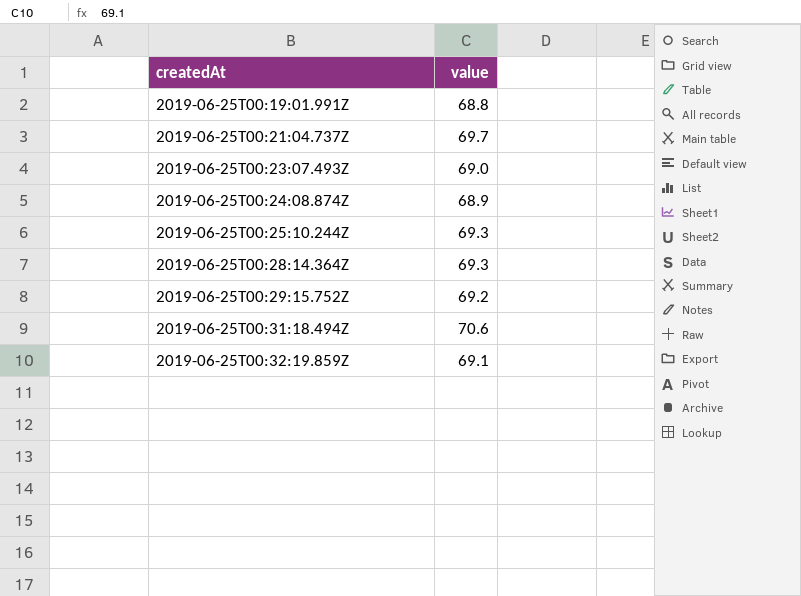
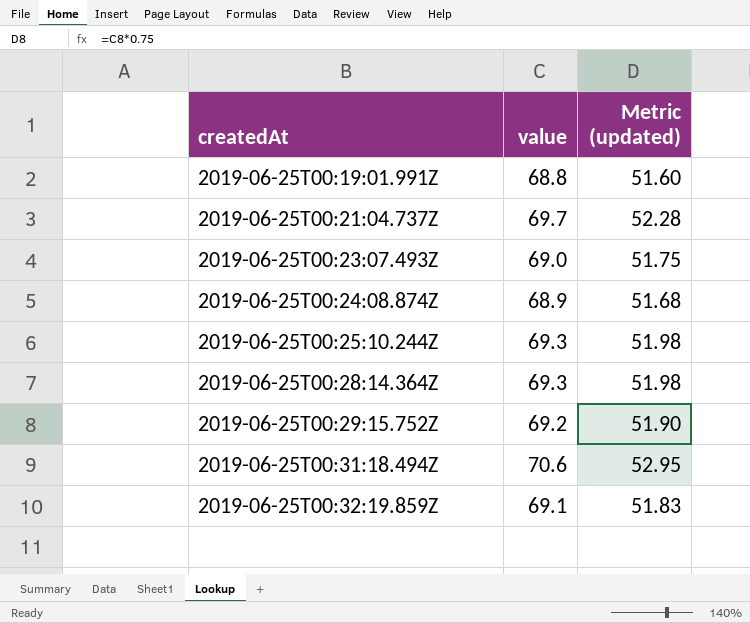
column Metric (updated) | formula: none -> [value] * 0.75

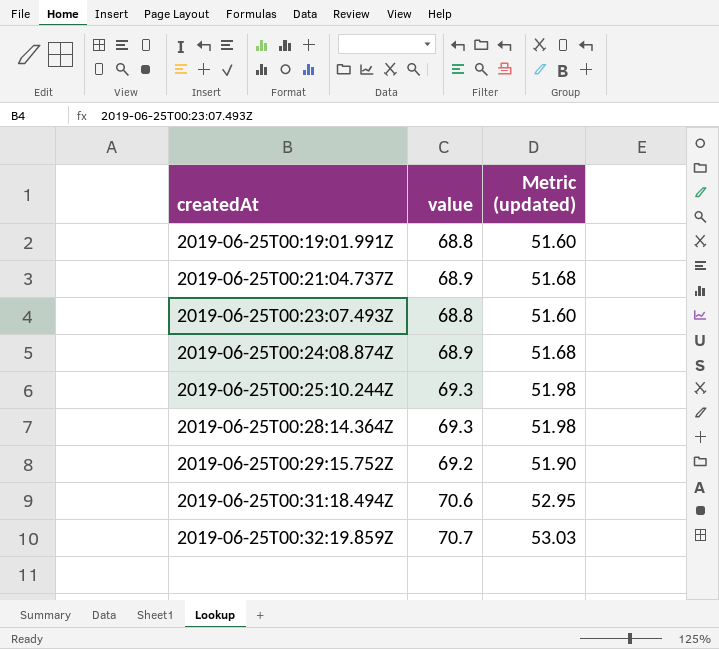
2019-06-25T00:21:04.737Z | value: 69.7 -> 68.9
2019-06-25T00:21:04.737Z | Metric (updated): 52.28 -> 51.68
2019-06-25T00:23:07.493Z | value: 69.0 -> 68.8
2019-06-25T00:23:07.493Z | Metric (updated): 51.75 -> 51.60
2019-06-25T00:32:19.859Z | value: 69.1 -> 70.7
2019-06-25T00:32:19.859Z | Metric (updated): 51.83 -> 53.03

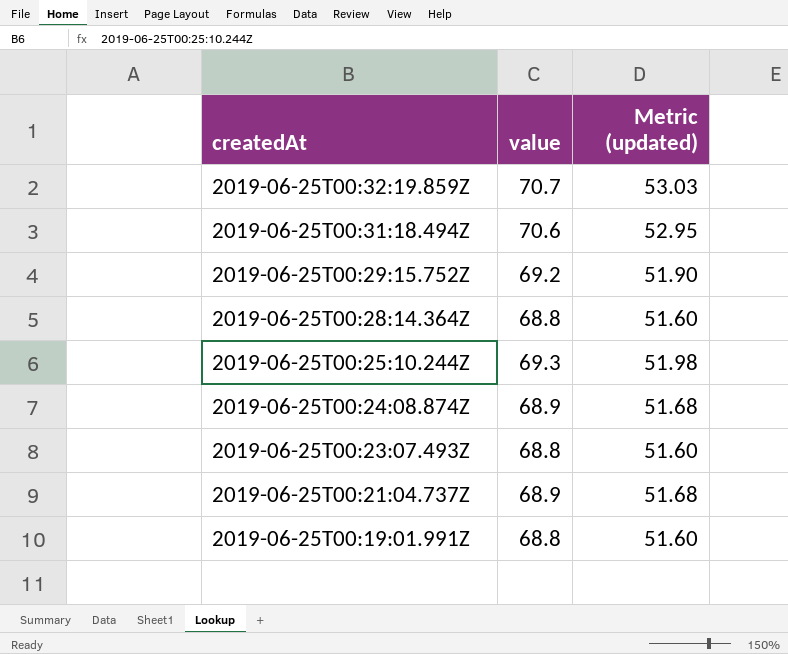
row order: createdAt ascending -> createdAt descending
2019-06-25T00:28:14.364Z | value: 69.3 -> 68.8
2019-06-25T00:28:14.364Z | Metric (updated): 51.98 -> 51.60

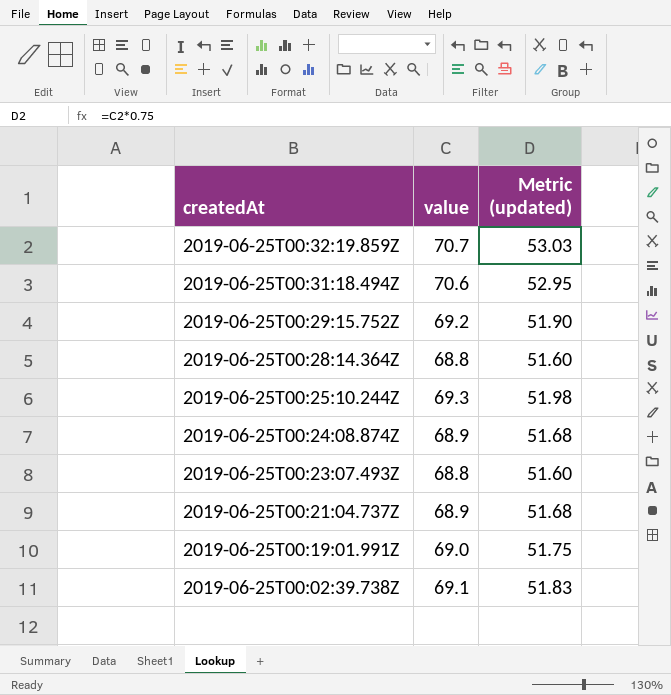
2019-06-25T00:19:01.991Z | value: 68.8 -> 69.0
2019-06-25T00:19:01.991Z | Metric (updated): 51.60 -> 51.75
row 2019-06-25T00:02:39.738Z: none -> 69.1 | 51.83

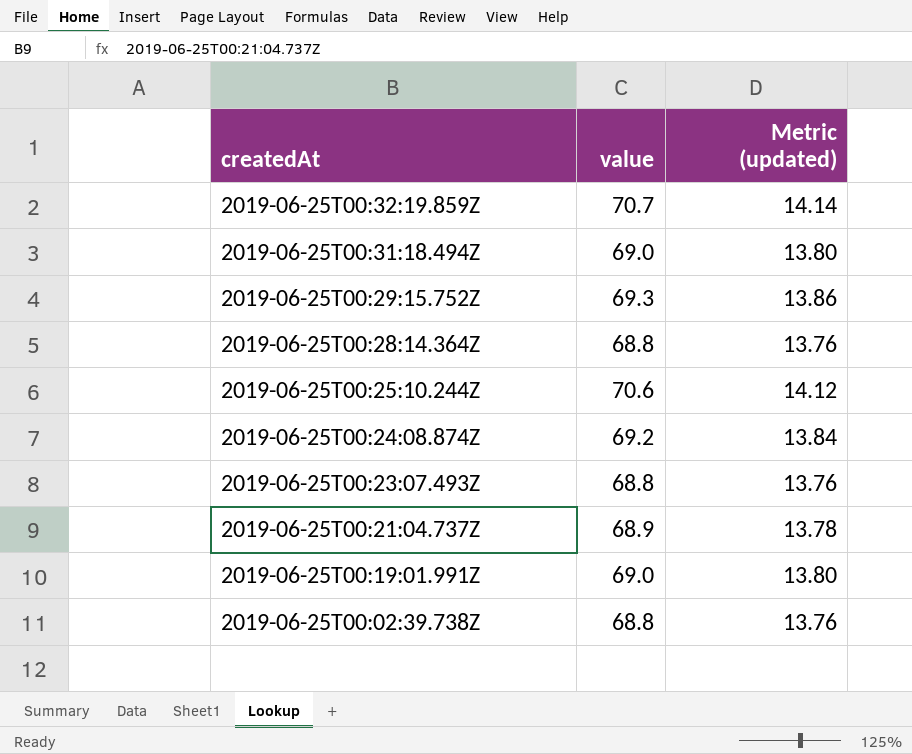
column Metric (updated) | formula: [value] * 0.75 -> [value] * 0.2
2019-06-25T00:31:18.494Z | value: 70.6 -> 69.0
2019-06-25T00:29:15.752Z | value: 69.2 -> 69.3
2019-06-25T00:25:10.244Z | value: 69.3 -> 70.6
2019-06-25T00:24:08.874Z | value: 68.9 -> 69.2
2019-06-25T00:02:39.738Z | value: 69.1 -> 68.8

